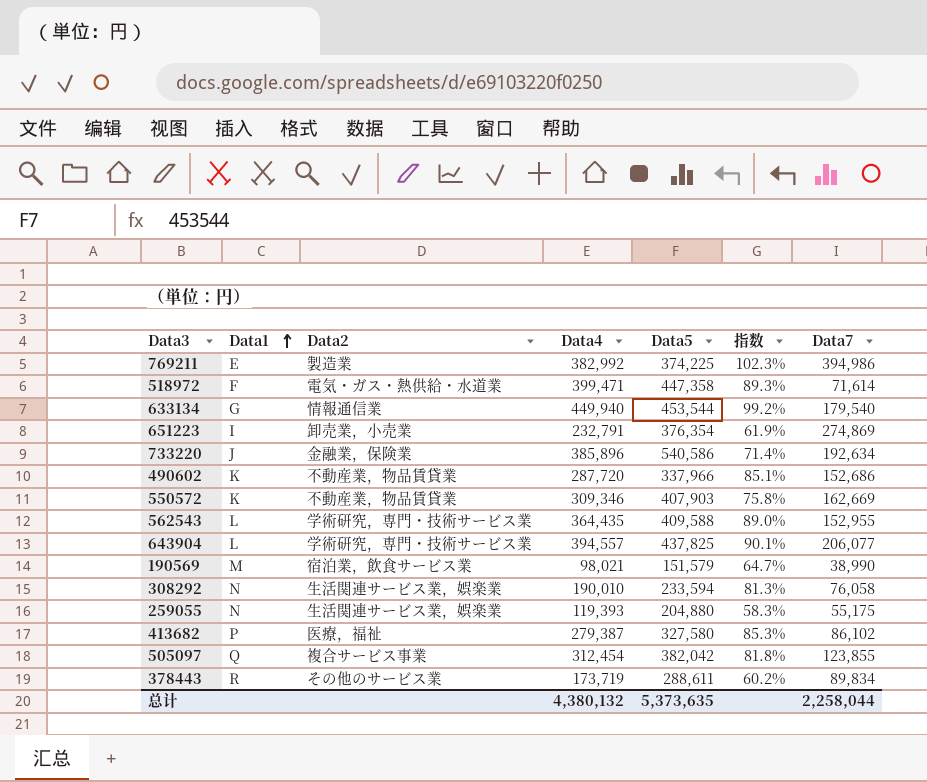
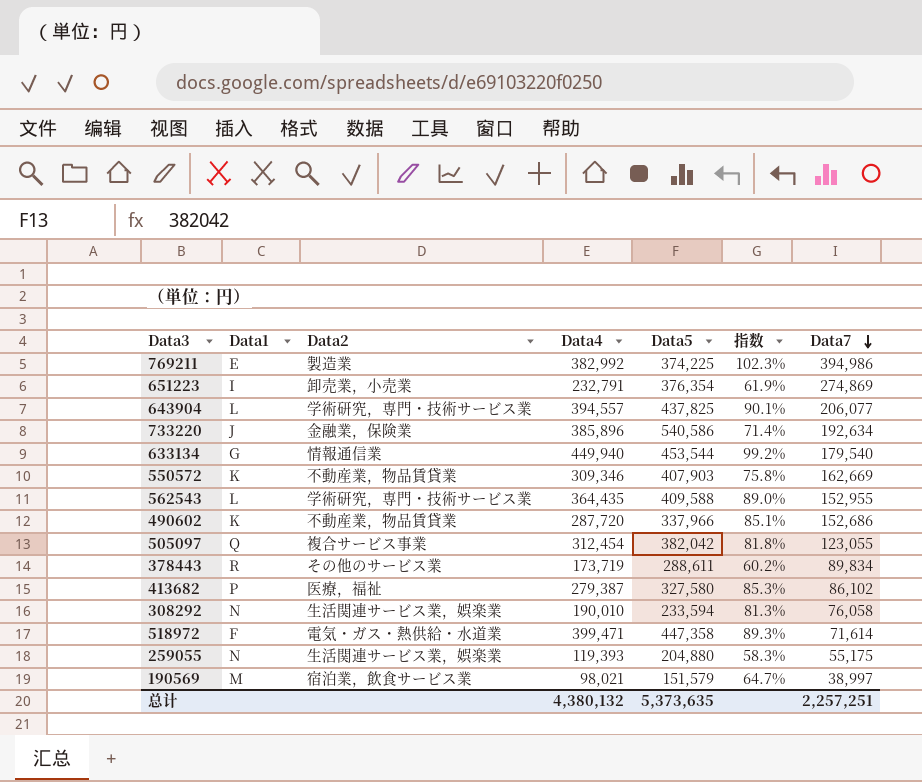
row order: Data1 ascending -> Data7 descending
505097 | Data7: 123,855 -> 123,055
190569 | Data7: 38,990 -> 38,997
总计 | Data7: 2,258,044 -> 2,257,251

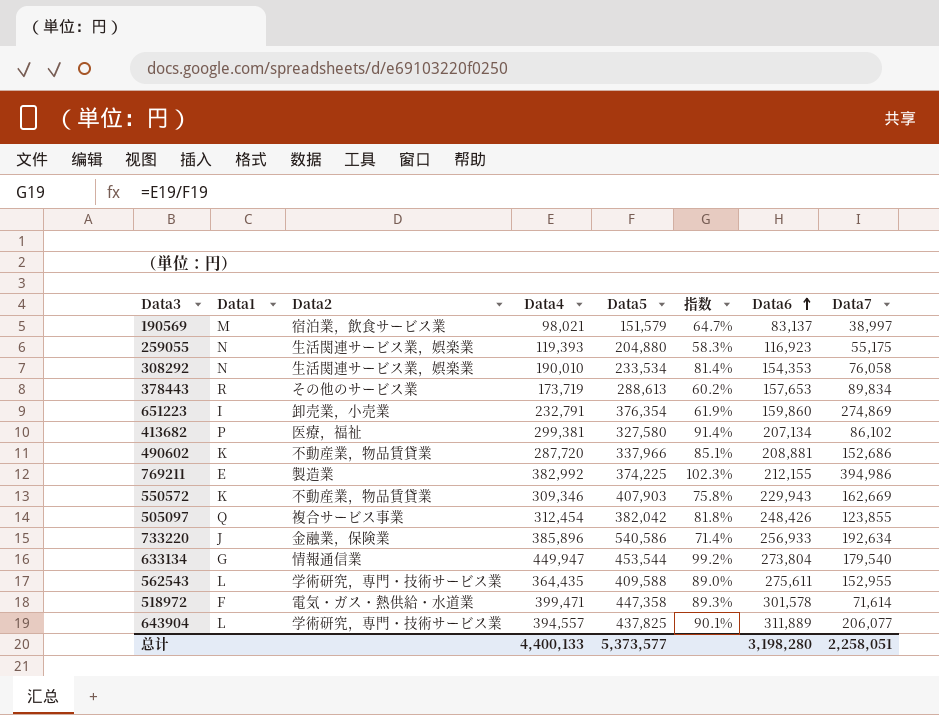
row order: Data7 descending -> Data6 ascending
column Data6 | position: none -> 7
308292 | Data5: 233,594 -> 233,534
308292 | 指数: 81.3% -> 81.4%
378443 | Data5: 288,611 -> 288,613
413682 | Data4: 279,387 -> 299,381
413682 | 指数: 85.3% -> 91.4%
505097 | Data7: 123,055 -> 123,855
633134 | Data4: 449,940 -> 449,947
总计 | Data4: 4,380,132 -> 4,400,133
总计 | Data5: 5,373,635 -> 5,373,577
总计 | Data7: 2,257,251 -> 2,258,051

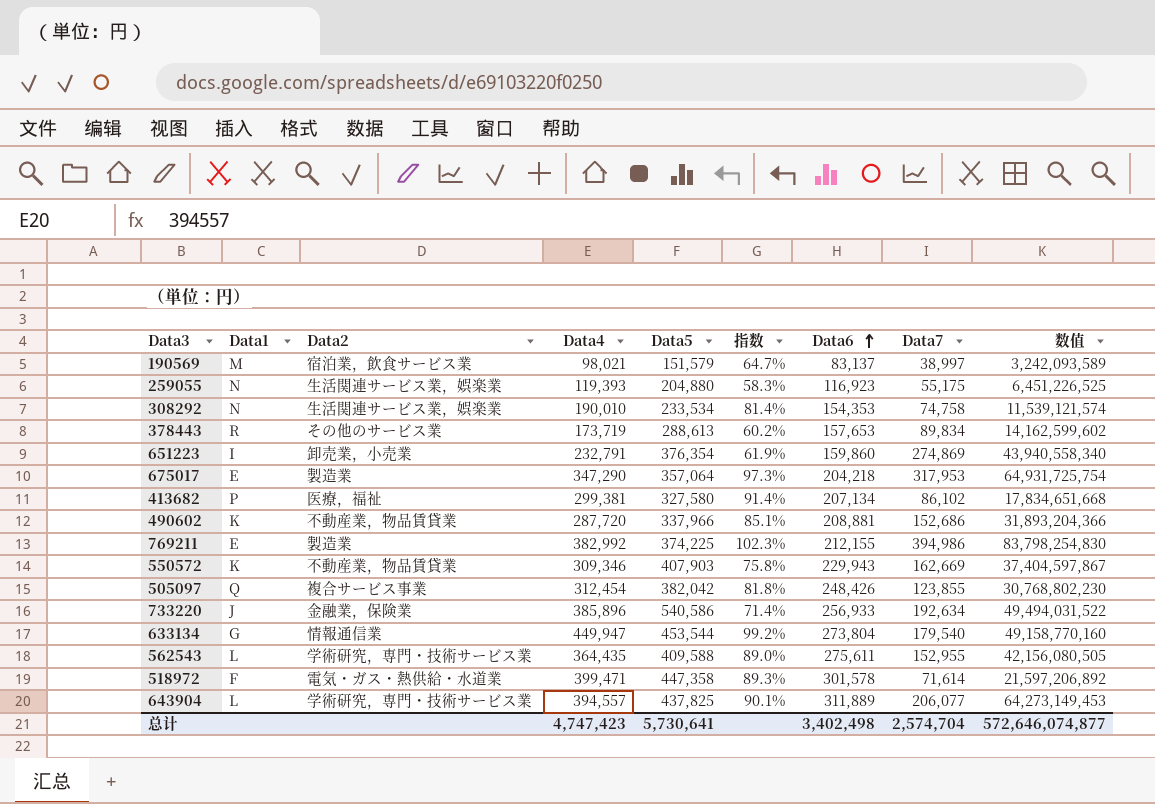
column 数值 | formula: none -> [Data6] * [Data7]
308292 | Data7: 76,058 -> 74,758
row 675017: none -> E | 製造業 | 347,290 | 357,064 | 97.3% | 204,218 | 317,953 | 64,931,725,754
总计 | Data4: 4,400,133 -> 4,747,423
总计 | Data5: 5,373,577 -> 5,730,641
总计 | Data6: 3,198,280 -> 3,402,498
总计 | Data7: 2,258,051 -> 2,574,704

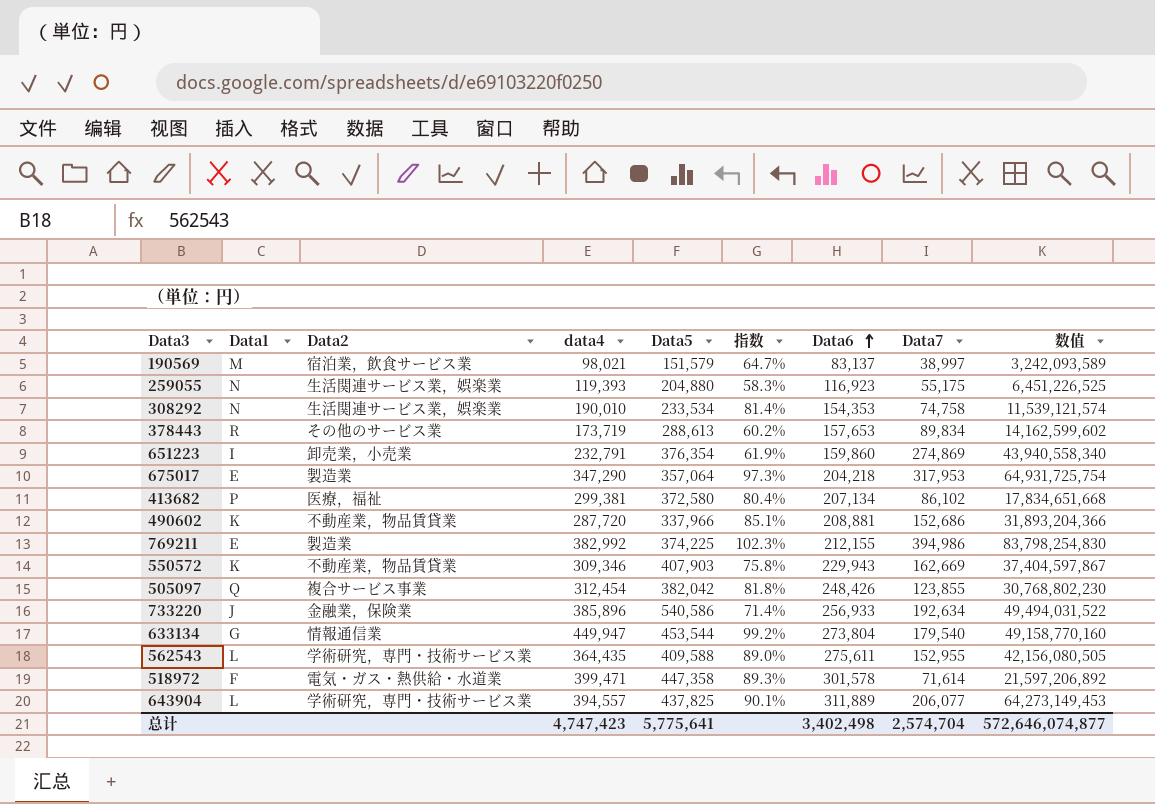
column name: Data4 -> data4
413682 | Data5: 327,580 -> 372,580
413682 | 指数: 91.4% -> 80.4%
总计 | Data5: 5,730,641 -> 5,775,641

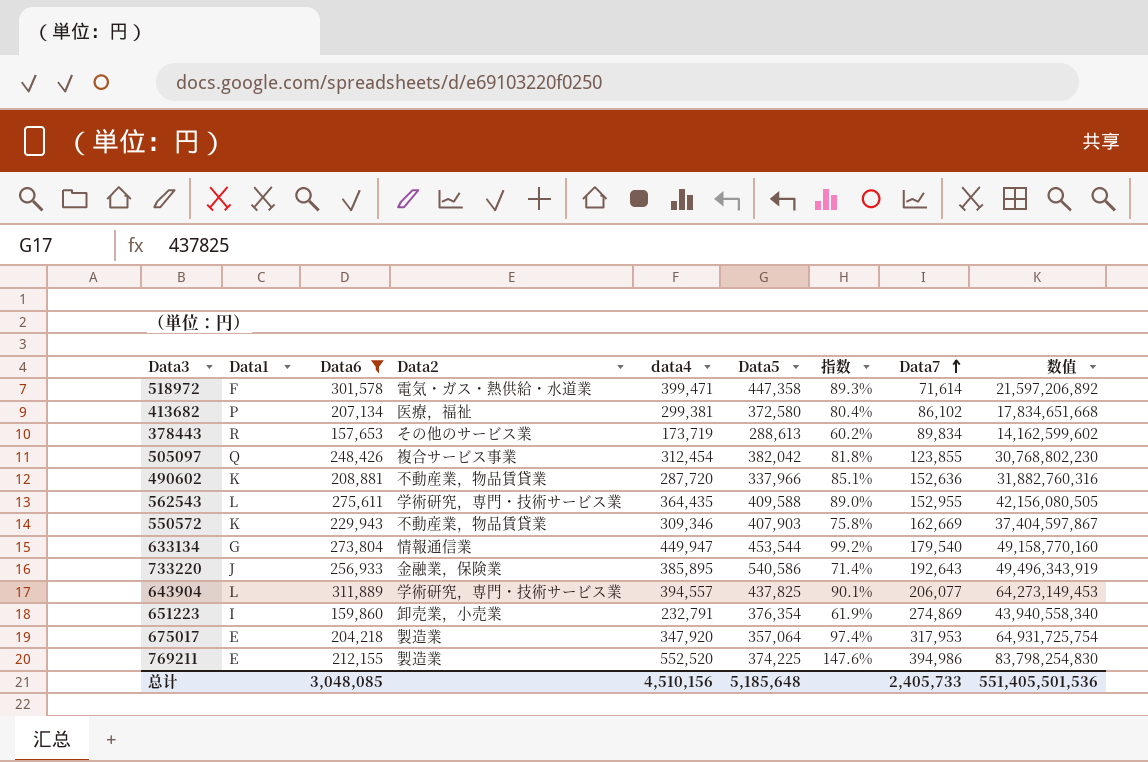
filter: none -> Data6 >= 157,653
row order: Data6 ascending -> Data7 ascending
column Data6 | position: 7 -> 3
490602 | Data7: 152,686 -> 152,636
490602 | 数值: 31,893,204,366 -> 31,882,760,316
733220 | data4: 385,896 -> 385,895
733220 | Data7: 192,634 -> 192,643
733220 | 数值: 49,494,031,522 -> 49,496,343,919
675017 | data4: 347,290 -> 347,920
675017 | 指数: 97.3% -> 97.4%
769211 | data4: 382,992 -> 552,520
769211 | 指数: 102.3% -> 147.6%
总计 | Data6: 3,402,498 -> 3,048,085
总计 | data4: 4,747,423 -> 4,510,156
总计 | Data5: 5,775,641 -> 5,185,648
总计 | Data7: 2,574,704 -> 2,405,733
总计 | 数值: 572,646,074,877 -> 551,405,501,536

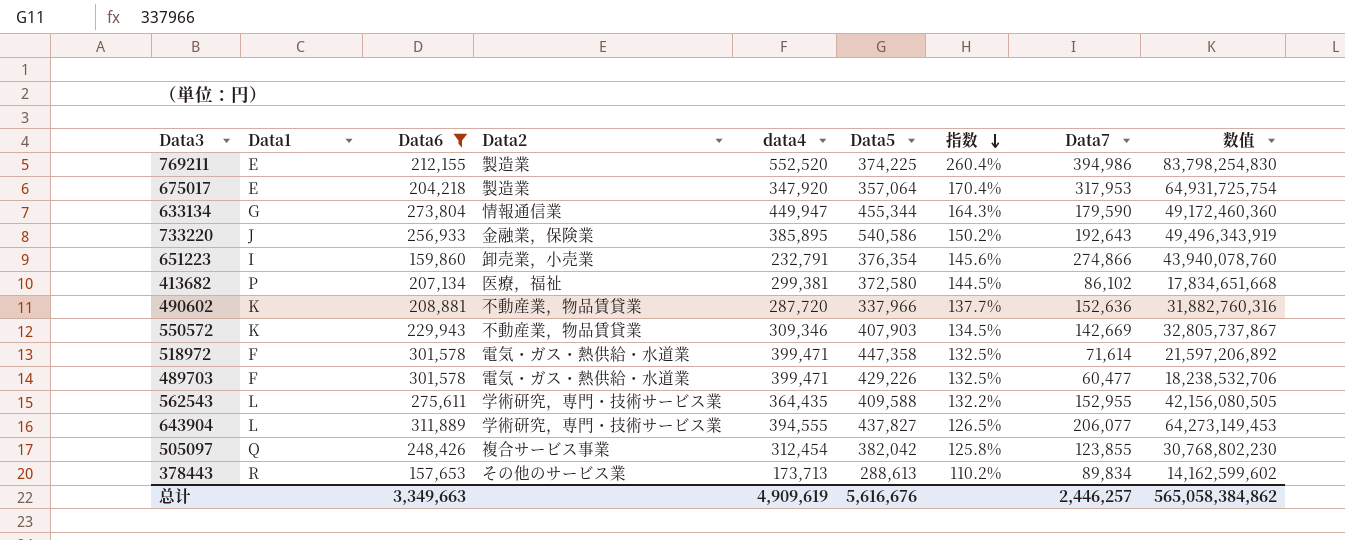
row order: Data7 ascending -> 指数 descending
column 指数 | formula: [data4] / [Data5] -> [data4] / [Data6]
633134 | Data5: 453,544 -> 455,344
633134 | Data7: 179,540 -> 179,590
633134 | 数值: 49,158,770,160 -> 49,172,460,360
651223 | Data7: 274,869 -> 274,866
651223 | 数值: 43,940,558,340 -> 43,940,078,760
550572 | Data7: 162,669 -> 142,669
550572 | 数值: 37,404,597,867 -> 32,805,737,867
row 489703: none -> F | 301,578 | 電気・ガス・熱供給・水道業 | 399,471 | 429,226 | 132.5% | 60,477 | 18,238,532,706
643904 | data4: 394,557 -> 394,555
643904 | Data5: 437,825 -> 437,827
378443 | data4: 173,719 -> 173,713
总计 | Data6: 3,048,085 -> 3,349,663
总计 | data4: 4,510,156 -> 4,909,619
总计 | Data5: 5,185,648 -> 5,616,676
总计 | Data7: 2,405,733 -> 2,446,257
总计 | 数值: 551,405,501,536 -> 565,058,384,862

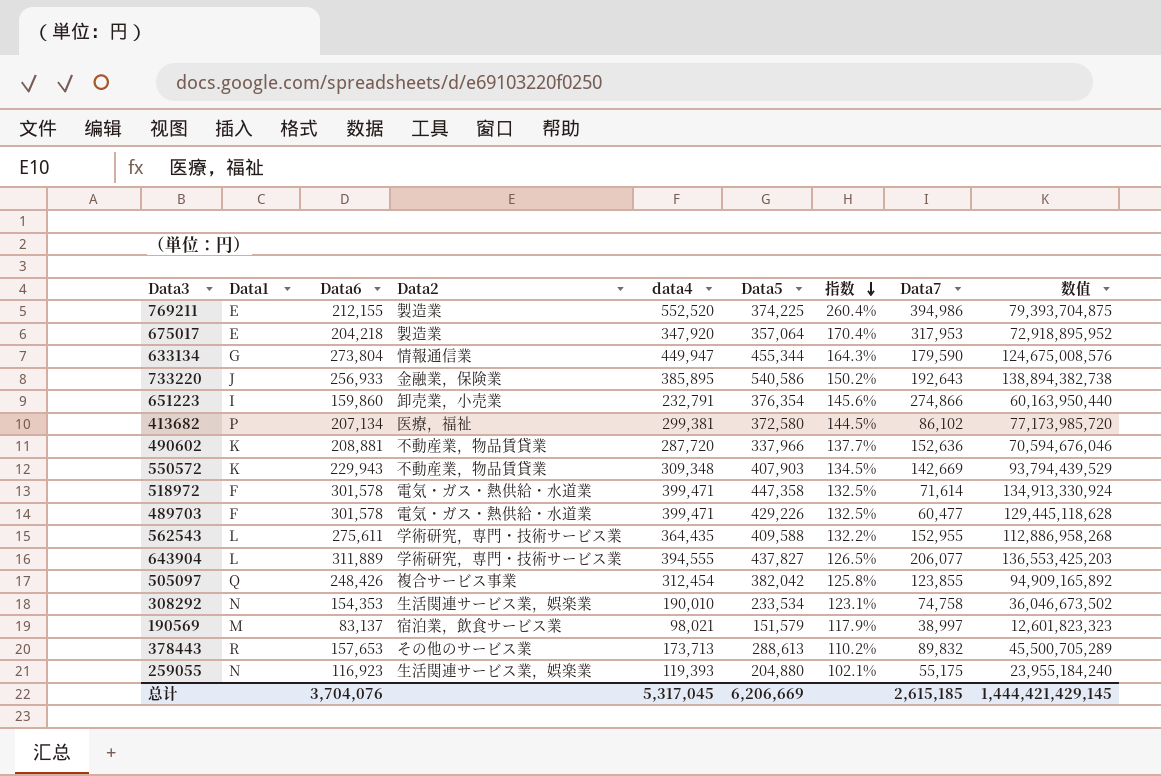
filter: Data6 >= 157,653 -> none
column 数值 | formula: [Data6] * [Data7] -> [Data6] * [Data5]
550572 | data4: 309,346 -> 309,348
378443 | Data7: 89,834 -> 89,832
总计 | Data6: 3,349,663 -> 3,704,076
总计 | data4: 4,909,619 -> 5,317,045
总计 | Data5: 5,616,676 -> 6,206,669
总计 | Data7: 2,446,257 -> 2,615,185
总计 | 数值: 565,058,384,862 -> 1,444,421,429,145

